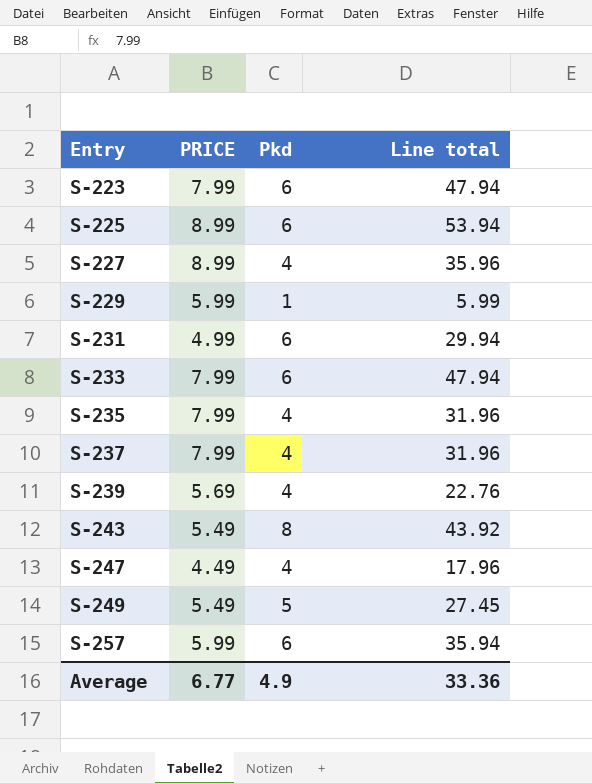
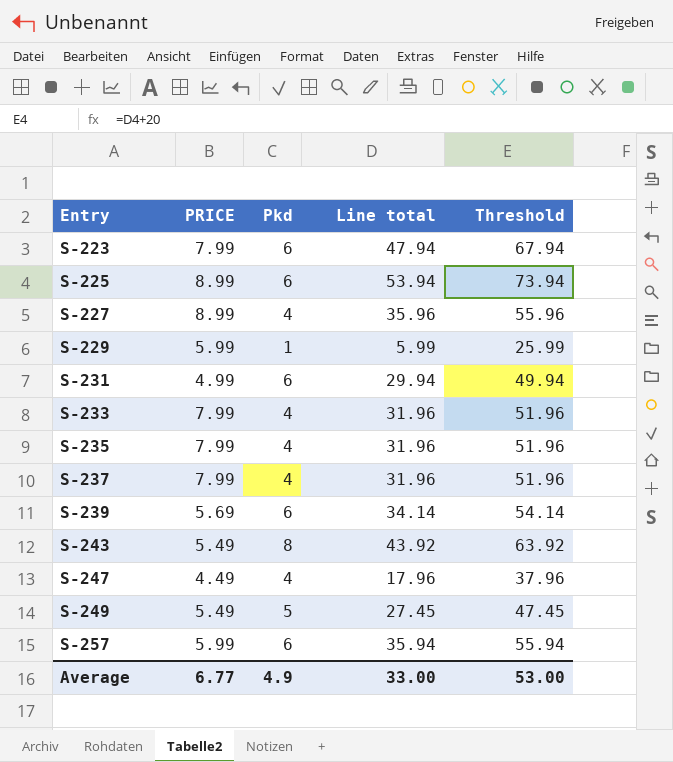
column Threshold | formula: none -> [Line total] + 20
S-233 | Pkd: 6 -> 4
S-233 | Line total: 47.94 -> 31.96
S-239 | Pkd: 4 -> 6
S-239 | Line total: 22.76 -> 34.14
Average | Line total: 33.36 -> 33.00

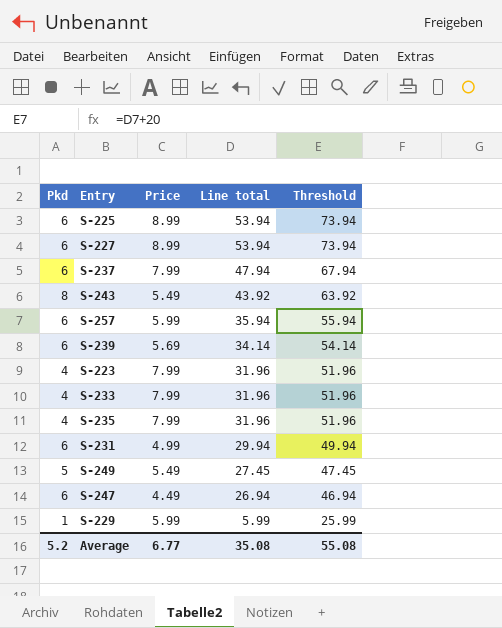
row order: Entry ascending -> Line total descending
column Pkd | position: 3 -> 1
column name: PRICE -> Price
S-227 | Pkd: 4 -> 6
S-227 | Line total: 35.96 -> 53.94
S-227 | Threshold: 55.96 -> 73.94
S-237 | Pkd: 4 -> 6
S-237 | Line total: 31.96 -> 47.94
S-237 | Threshold: 51.96 -> 67.94
S-223 | Pkd: 6 -> 4
S-223 | Line total: 47.94 -> 31.96
S-223 | Threshold: 67.94 -> 51.96
S-247 | Pkd: 4 -> 6
S-247 | Line total: 17.96 -> 26.94
S-247 | Threshold: 37.96 -> 46.94
Average | Pkd: 4.9 -> 5.2
Average | Line total: 33.00 -> 35.08
Average | Threshold: 53.00 -> 55.08

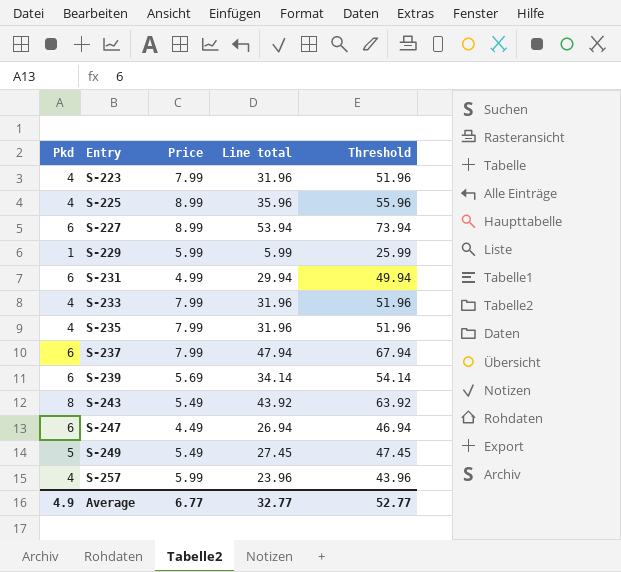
row order: Line total descending -> Entry ascending
S-225 | Pkd: 6 -> 4
S-225 | Line total: 53.94 -> 35.96
S-225 | Threshold: 73.94 -> 55.96
S-257 | Pkd: 6 -> 4
S-257 | Line total: 35.94 -> 23.96
S-257 | Threshold: 55.94 -> 43.96
Average | Pkd: 5.2 -> 4.9
Average | Line total: 35.08 -> 32.77
Average | Threshold: 55.08 -> 52.77

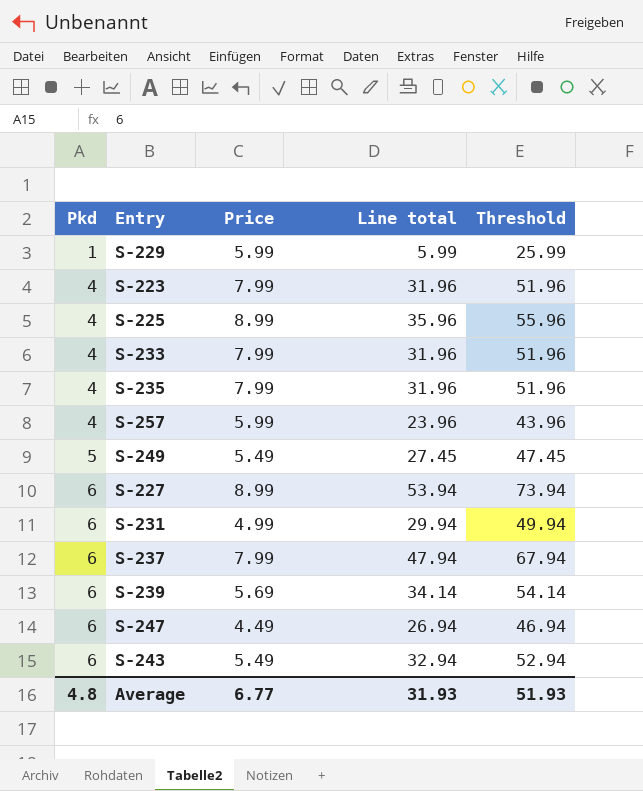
row order: Entry ascending -> Pkd ascending
S-243 | Pkd: 8 -> 6
S-243 | Line total: 43.92 -> 32.94
S-243 | Threshold: 63.92 -> 52.94
Average | Pkd: 4.9 -> 4.8
Average | Line total: 32.77 -> 31.93
Average | Threshold: 52.77 -> 51.93

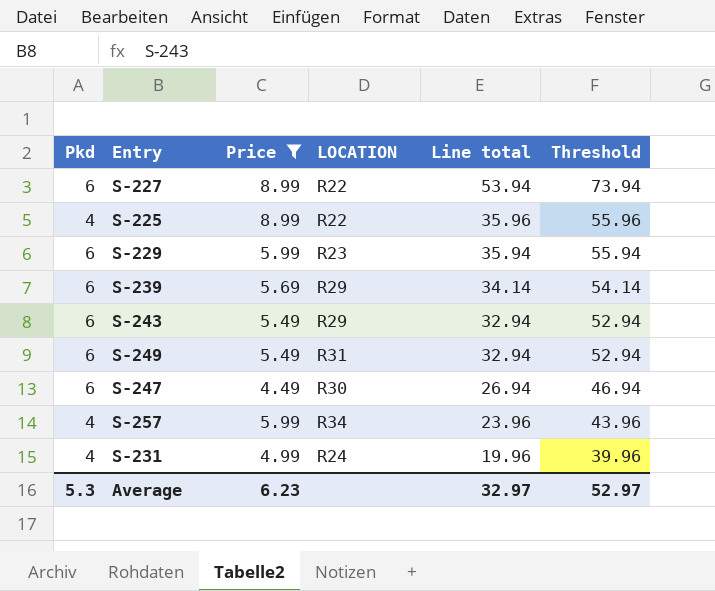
filter: none -> Price != 7.99
row order: Pkd ascending -> Line total descending
column LOCATION | position: none -> 4
S-229 | Pkd: 1 -> 6
S-229 | Line total: 5.99 -> 35.94
S-229 | Threshold: 25.99 -> 55.94
S-249 | Pkd: 5 -> 6
S-249 | Line total: 27.45 -> 32.94
S-249 | Threshold: 47.45 -> 52.94
S-231 | Pkd: 6 -> 4
S-231 | Line total: 29.94 -> 19.96
S-231 | Threshold: 49.94 -> 39.96
Average | Pkd: 4.8 -> 5.3
Average | Price: 6.77 -> 6.23
Average | Line total: 31.93 -> 32.97
Average | Threshold: 51.93 -> 52.97

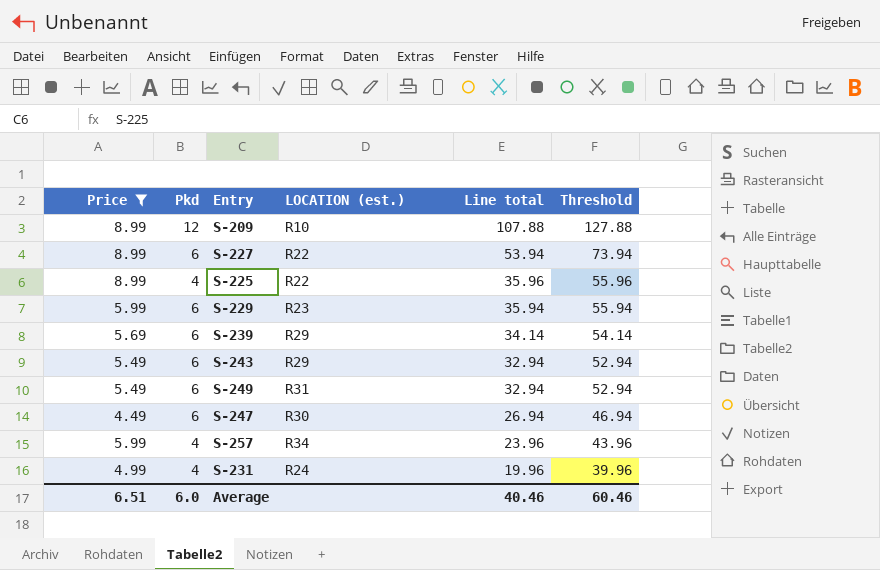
column Price | position: 3 -> 1
column name: LOCATION -> LOCATION (est.)
row S-209: none -> 8.99 | 12 | R10 | 107.88 | 127.88
Average | Price: 6.23 -> 6.51
Average | Pkd: 5.3 -> 6.0
Average | Line total: 32.97 -> 40.46
Average | Threshold: 52.97 -> 60.46

